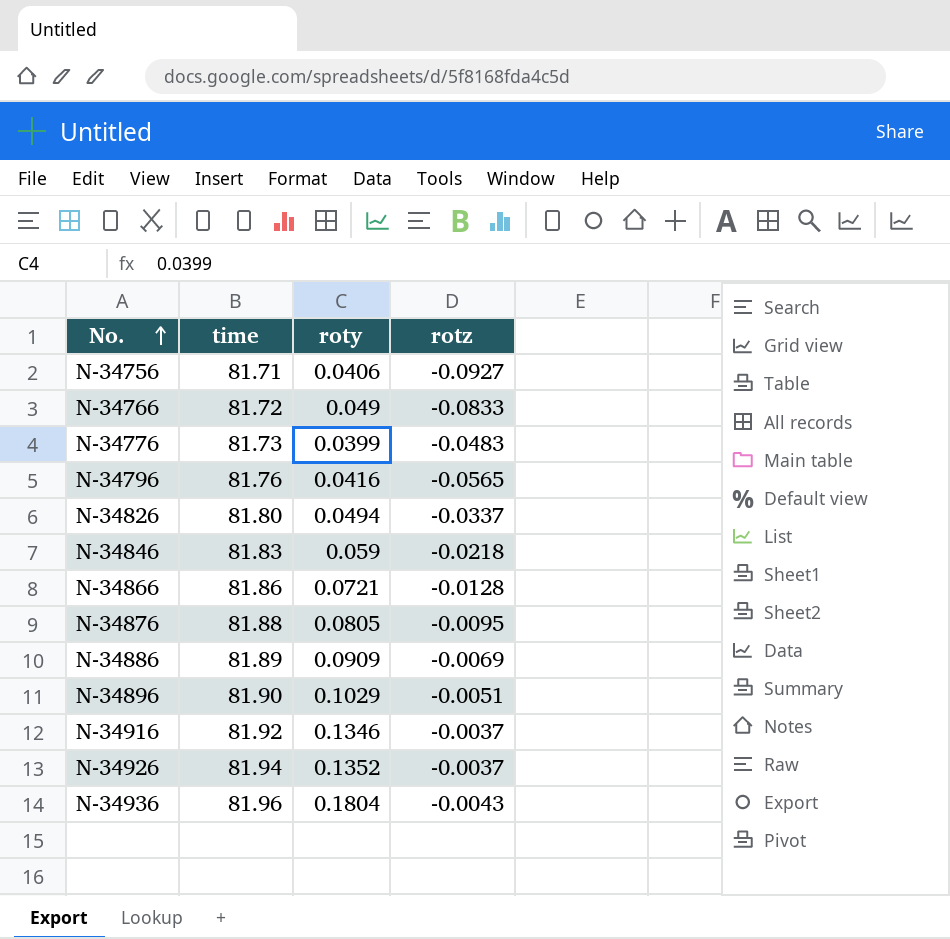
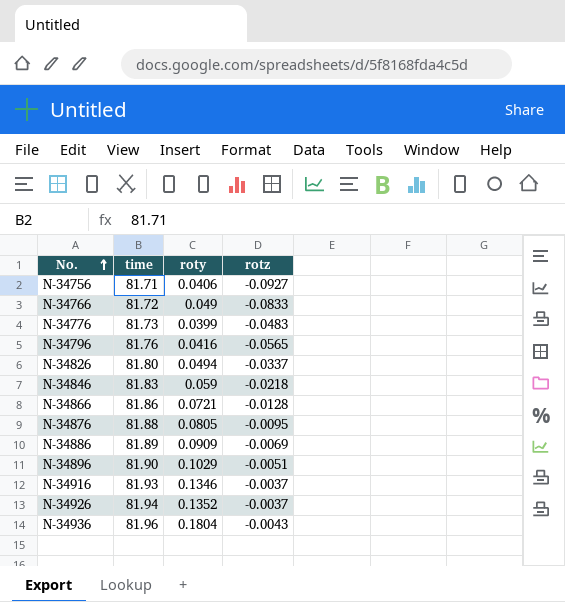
N-34916 | time: 81.92 -> 81.93

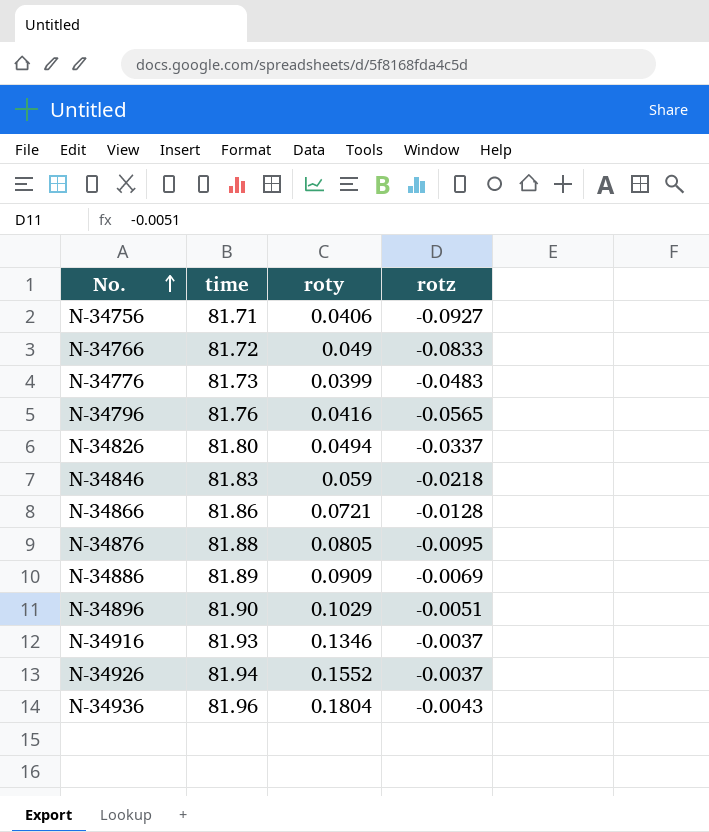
N-34926 | roty: 0.1352 -> 0.1552

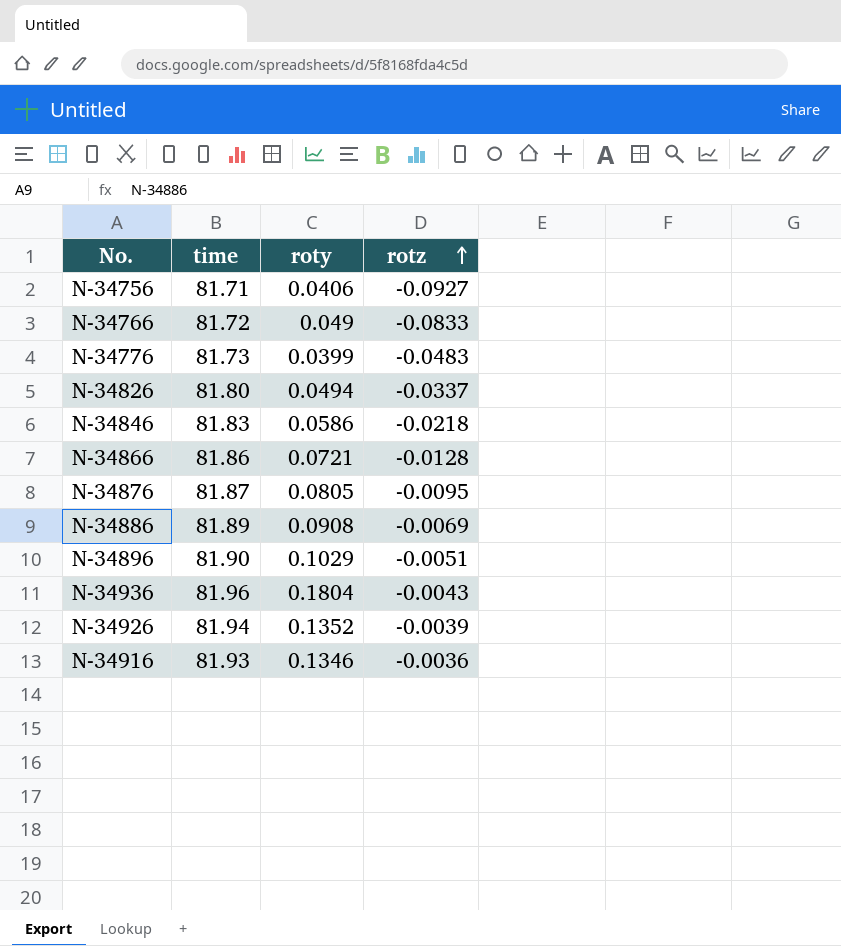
row order: No. ascending -> rotz ascending
row N-34796: 81.76 | 0.0416 | -0.0565 -> none
N-34846 | roty: 0.059 -> 0.0586
N-34876 | time: 81.88 -> 81.87
N-34886 | roty: 0.0909 -> 0.0908
N-34926 | roty: 0.1552 -> 0.1352
N-34926 | rotz: -0.0037 -> -0.0039
N-34916 | rotz: -0.0037 -> -0.0036

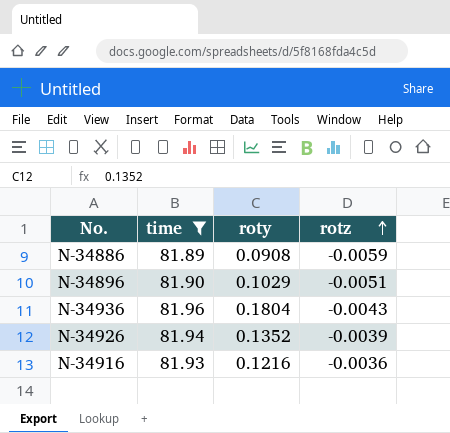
filter: none -> time >= 81.89
N-34886 | rotz: -0.0069 -> -0.0059
N-34916 | roty: 0.1346 -> 0.1216

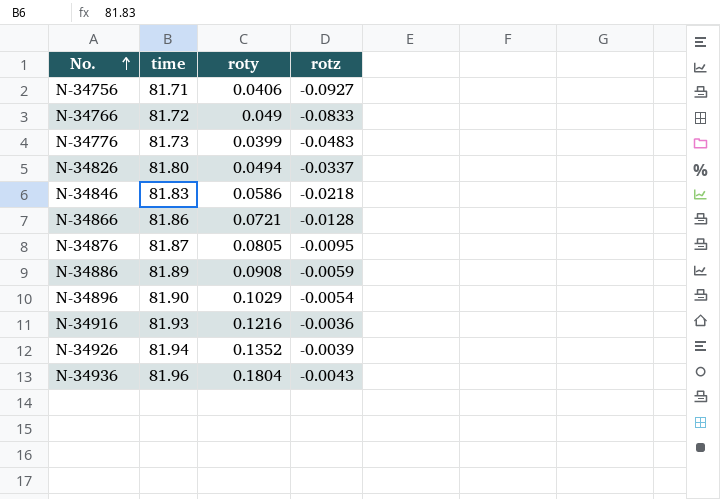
filter: time >= 81.89 -> none
row order: rotz ascending -> No. ascending
N-34896 | rotz: -0.0051 -> -0.0054

